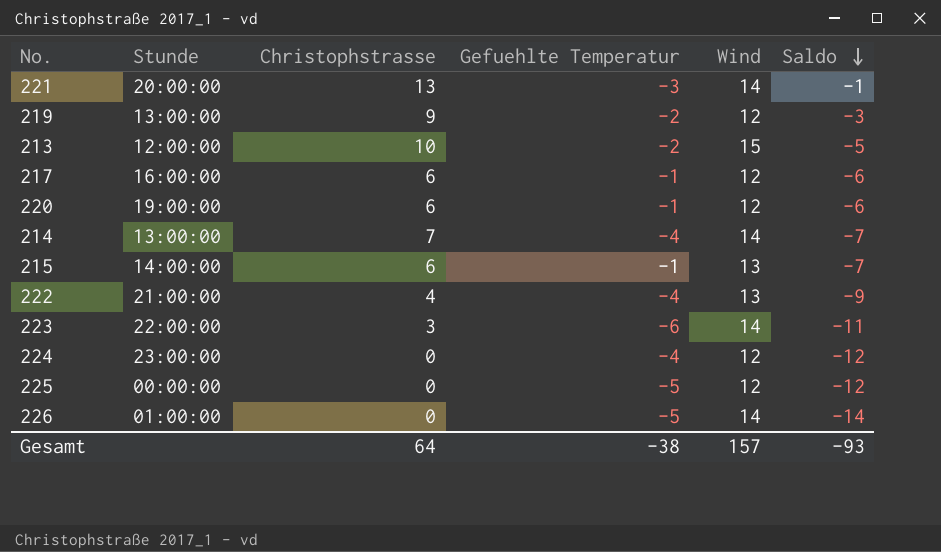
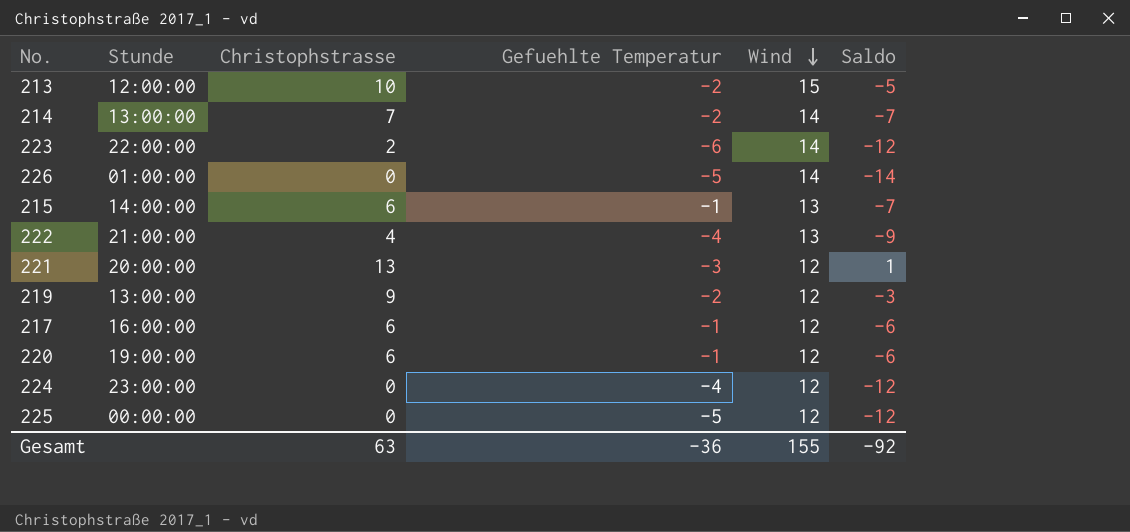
row order: Saldo descending -> Wind descending
214 | Gefuehlte Temperatur: -4 -> -2
223 | Christophstrasse: 3 -> 2
223 | Saldo: -11 -> -12
221 | Wind: 14 -> 12
221 | Saldo: -1 -> 1
Gesamt | Christophstrasse: 64 -> 63
Gesamt | Gefuehlte Temperatur: -38 -> -36
Gesamt | Wind: 157 -> 155
Gesamt | Saldo: -93 -> -92

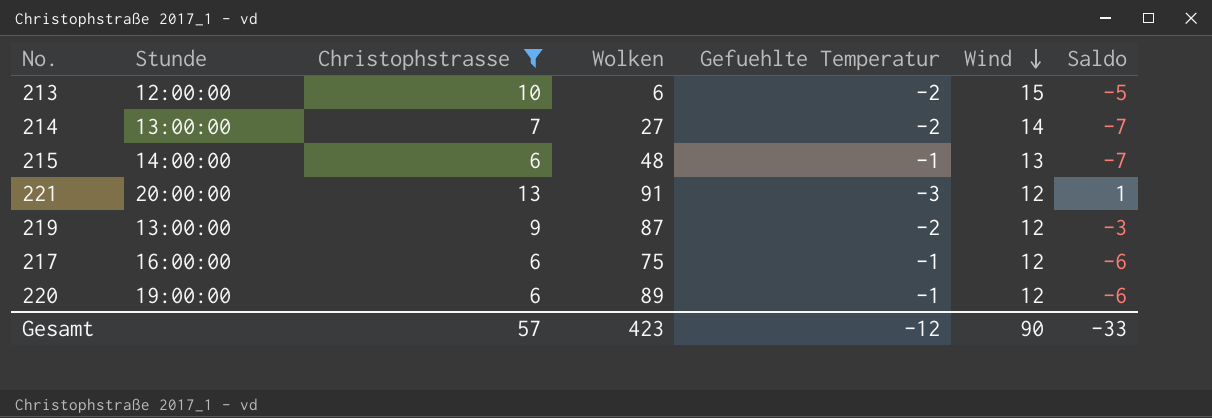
filter: none -> Christophstrasse >= 6
column Wolken | position: none -> 4
Gesamt | Christophstrasse: 63 -> 57
Gesamt | Gefuehlte Temperatur: -36 -> -12
Gesamt | Wind: 155 -> 90
Gesamt | Saldo: -92 -> -33

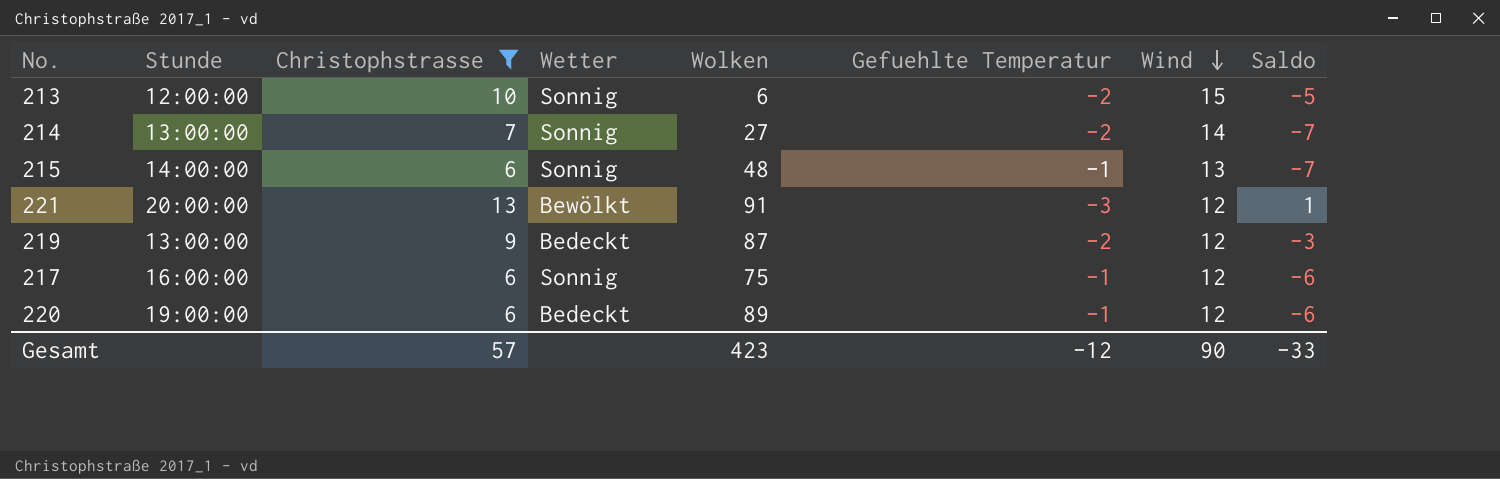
column Wetter | position: none -> 4

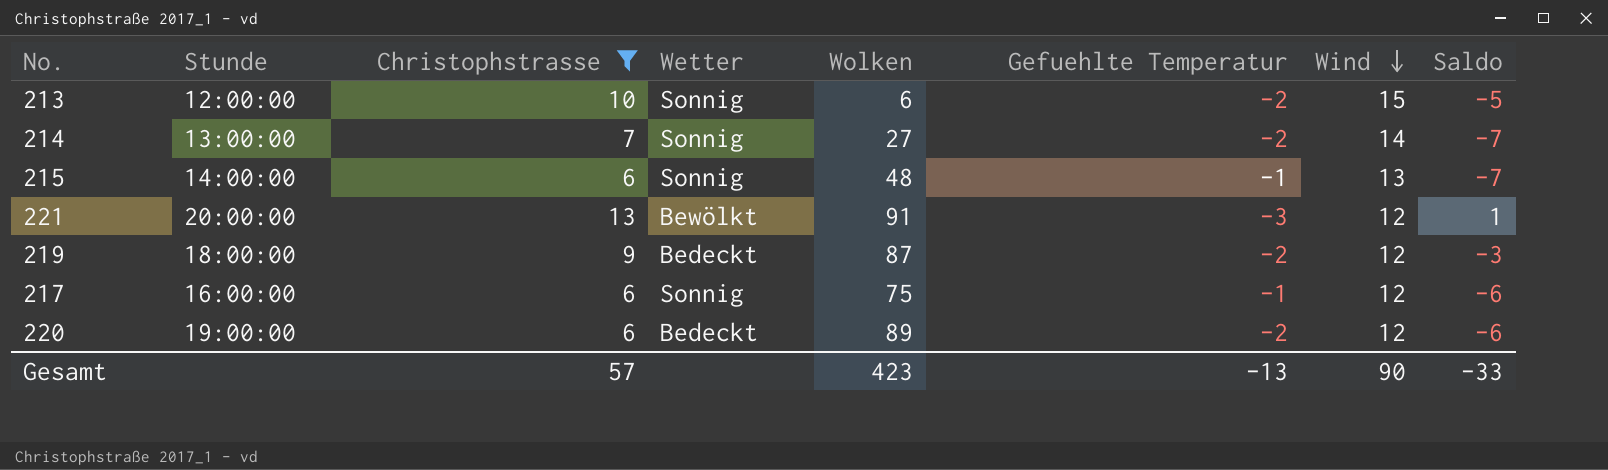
219 | Stunde: 13:00:00 -> 18:00:00
220 | Gefuehlte Temperatur: -1 -> -2
Gesamt | Gefuehlte Temperatur: -12 -> -13

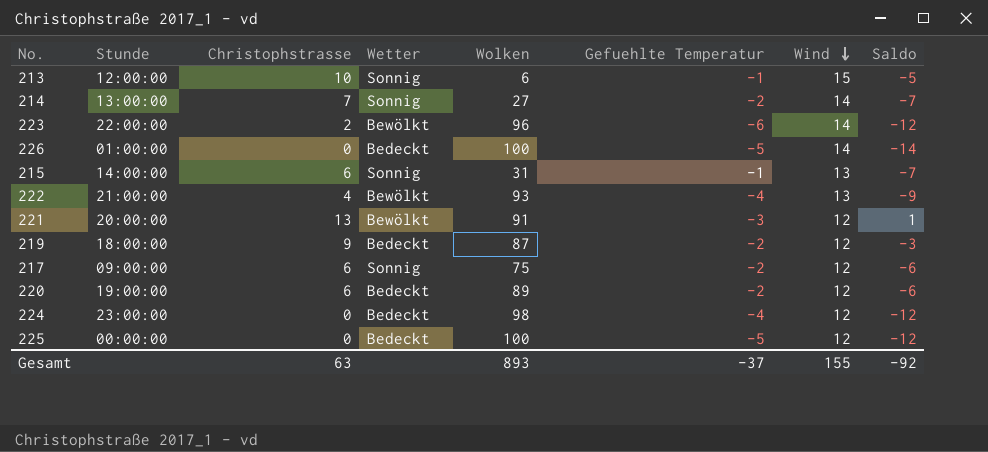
filter: Christophstrasse >= 6 -> none
213 | Gefuehlte Temperatur: -2 -> -1
215 | Wolken: 48 -> 31
217 | Stunde: 16:00:00 -> 09:00:00
217 | Gefuehlte Temperatur: -1 -> -2
Gesamt | Christophstrasse: 57 -> 63
Gesamt | Wolken: 423 -> 893
Gesamt | Gefuehlte Temperatur: -13 -> -37
Gesamt | Wind: 90 -> 155
Gesamt | Saldo: -33 -> -92

